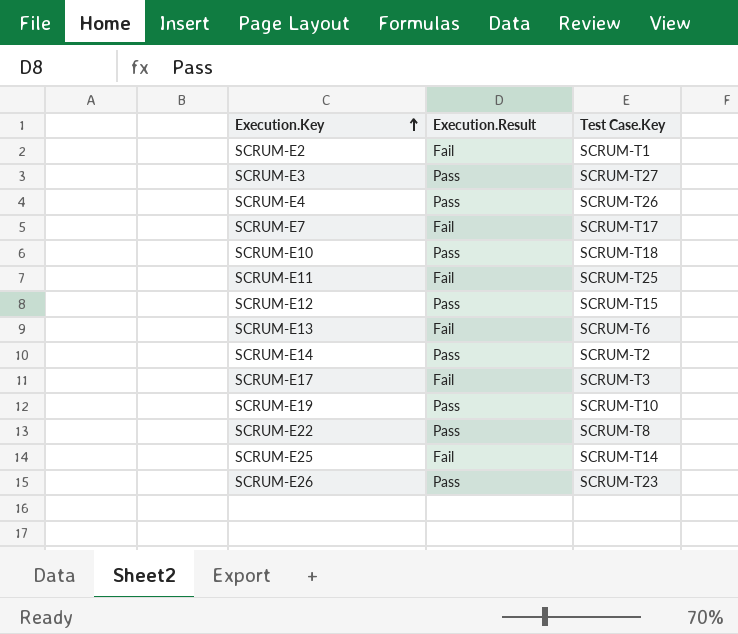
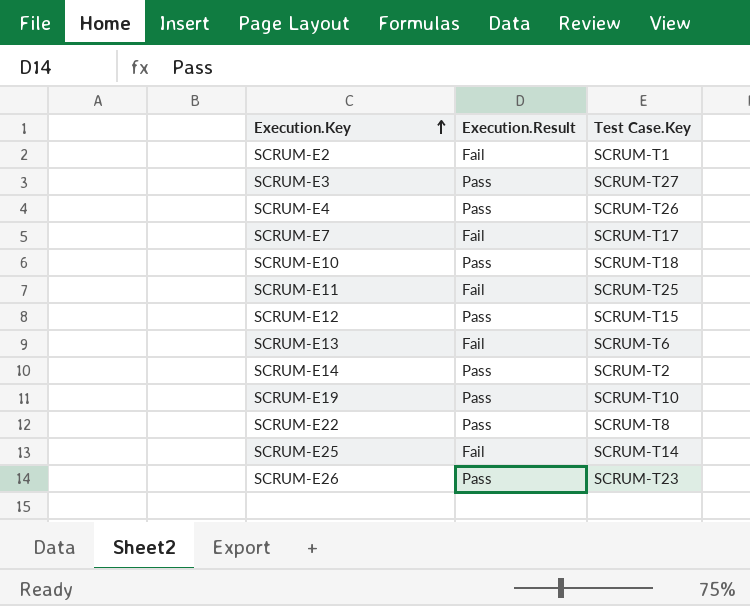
row SCRUM-E17: Fail | SCRUM-T3 -> none

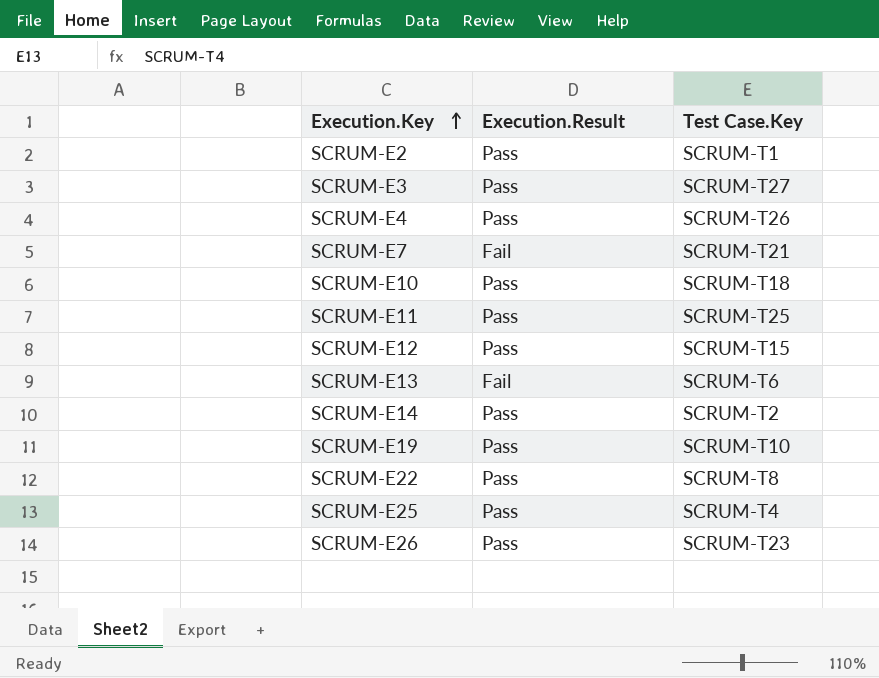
SCRUM-E2 | Execution.Result: Fail -> Pass
SCRUM-E7 | Test Case.Key: SCRUM-T17 -> SCRUM-T21
SCRUM-E11 | Execution.Result: Fail -> Pass
SCRUM-E25 | Execution.Result: Fail -> Pass
SCRUM-E25 | Test Case.Key: SCRUM-T14 -> SCRUM-T4

